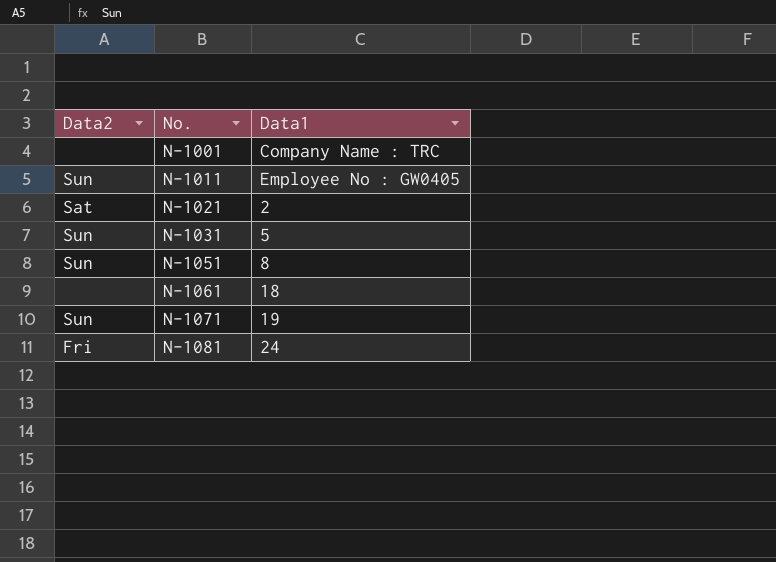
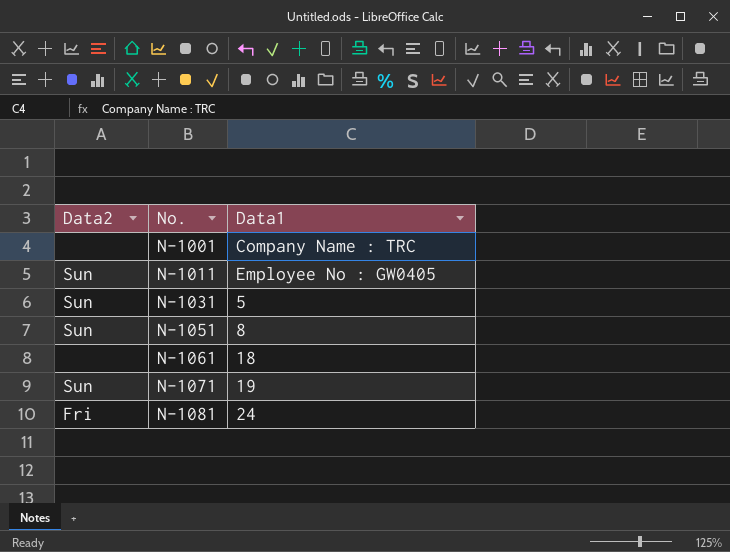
row N-1021: Sat | 2 -> none

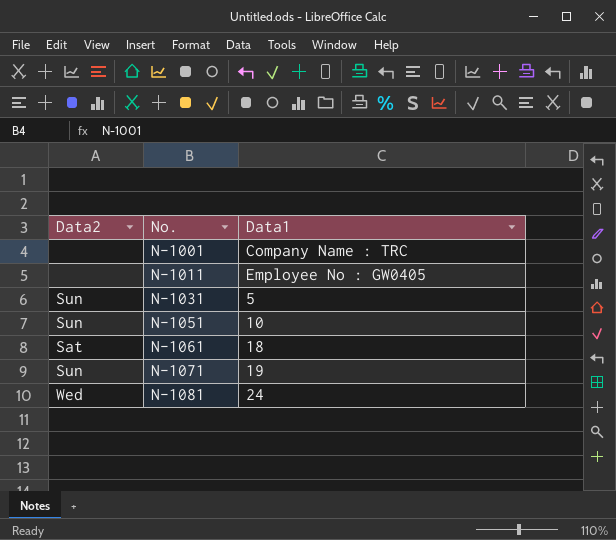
N-1011 | Data2: Sun -> none
N-1051 | Data1: 8 -> 10
N-1061 | Data2: none -> Sat
N-1081 | Data2: Fri -> Wed

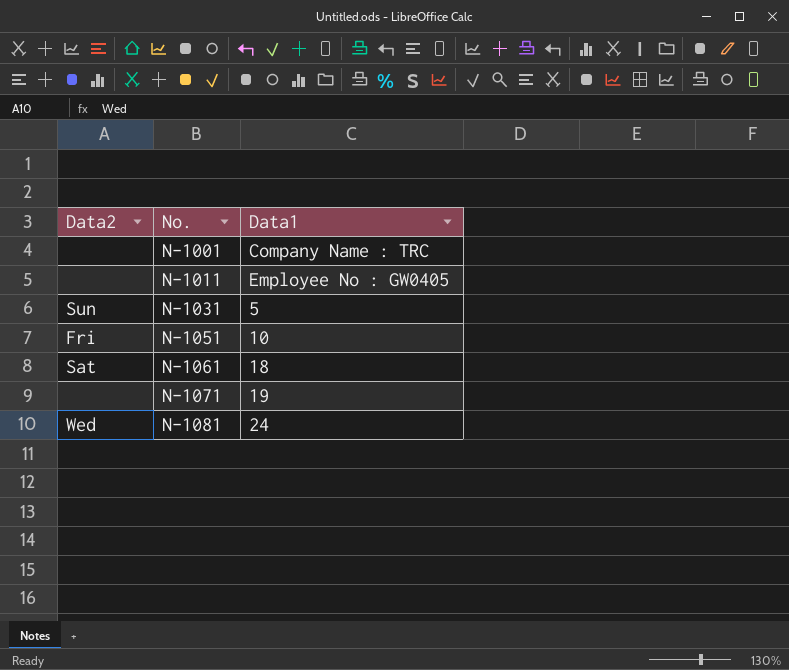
N-1051 | Data2: Sun -> Fri
N-1071 | Data2: Sun -> none

